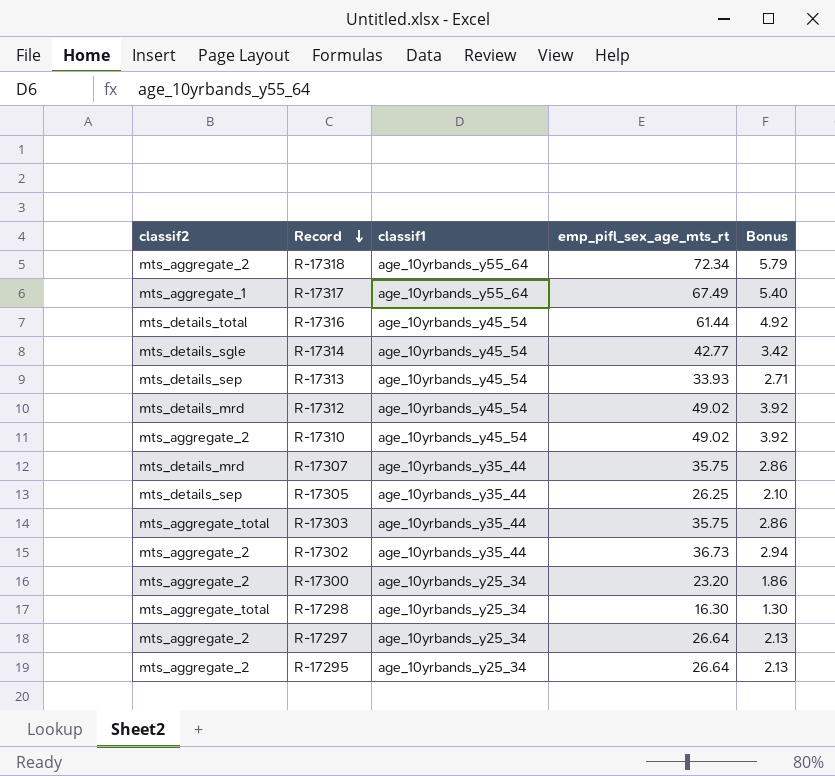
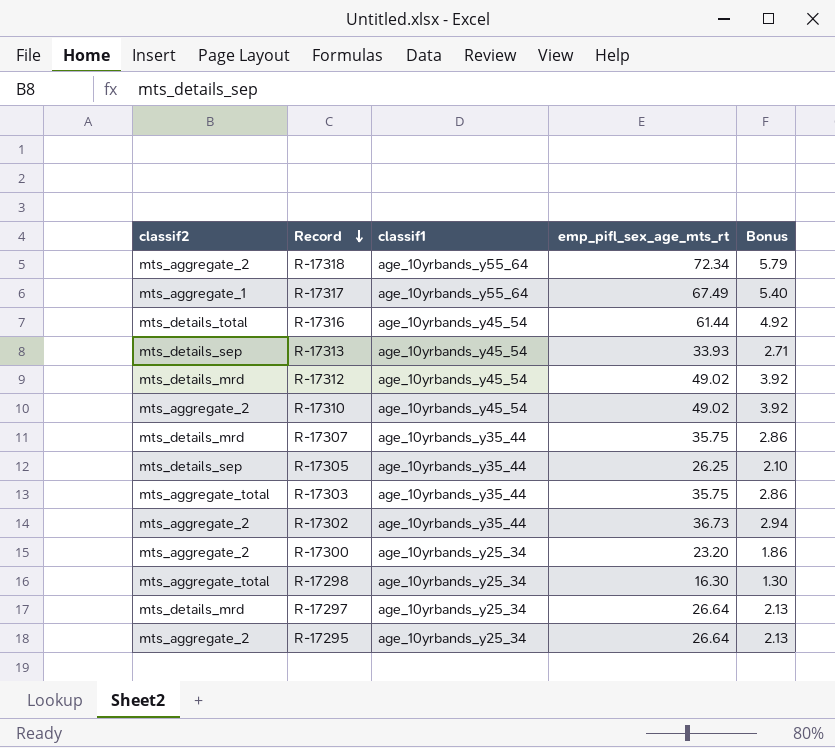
row R-17314: mts_details_sgle | age_10yrbands_y45_54 | 42.77 | 3.42 -> none
R-17297 | classif2: mts_aggregate_2 -> mts_details_mrd

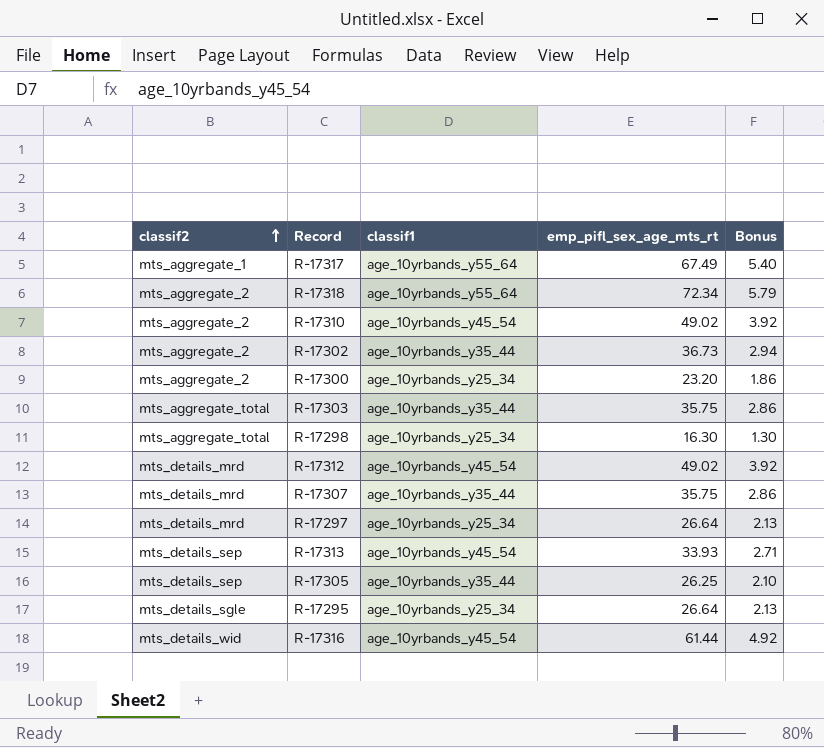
row order: Record descending -> classif2 ascending
R-17295 | classif2: mts_aggregate_2 -> mts_details_sgle
R-17316 | classif2: mts_details_total -> mts_details_wid

